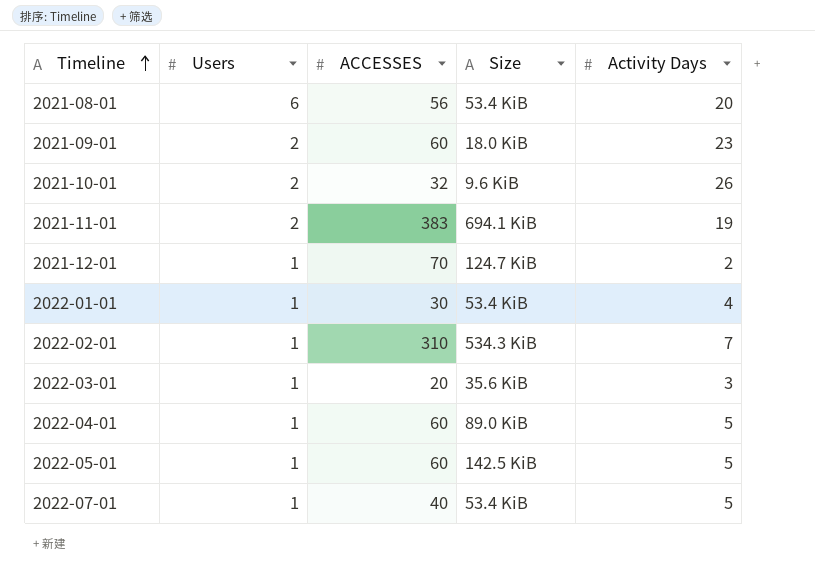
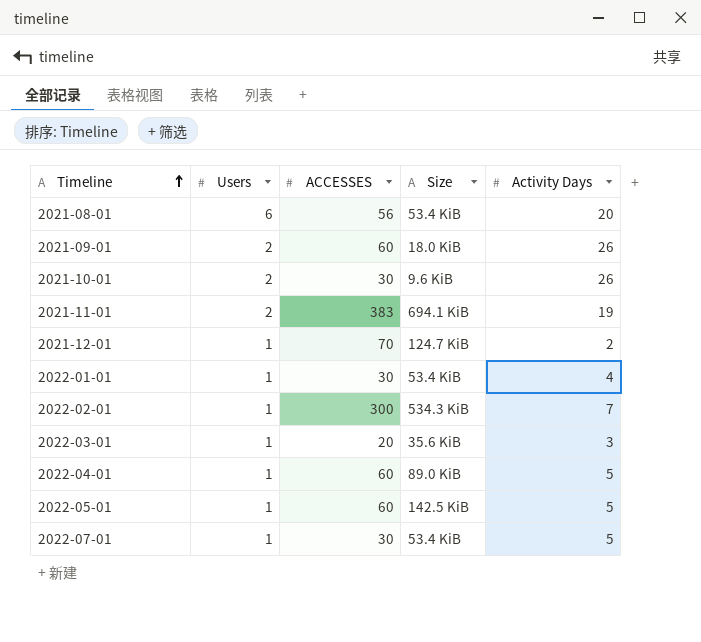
2021-09-01 | Activity Days: 23 -> 26
2021-10-01 | ACCESSES: 32 -> 30
2022-02-01 | ACCESSES: 310 -> 300
2022-07-01 | ACCESSES: 40 -> 30

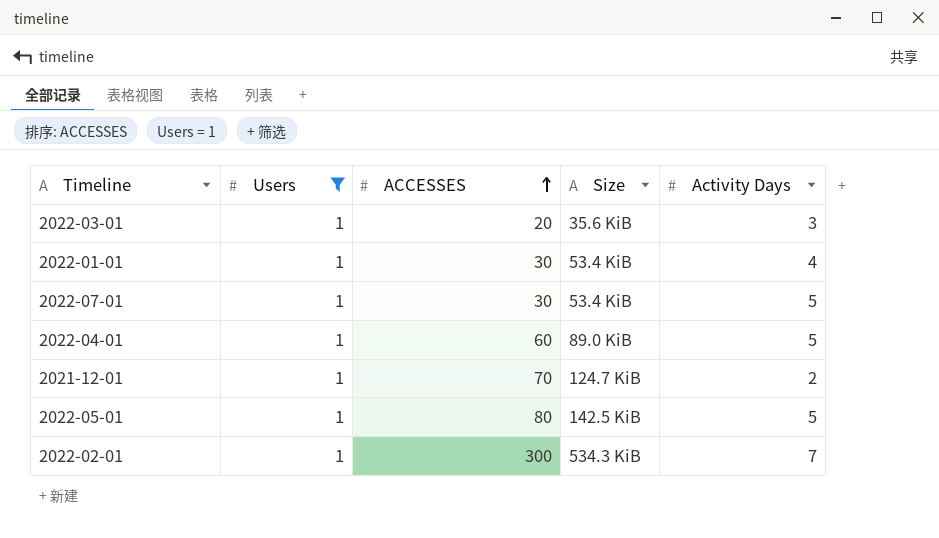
filter: none -> Users = 1
row order: Timeline ascending -> ACCESSES ascending
2022-05-01 | ACCESSES: 60 -> 80

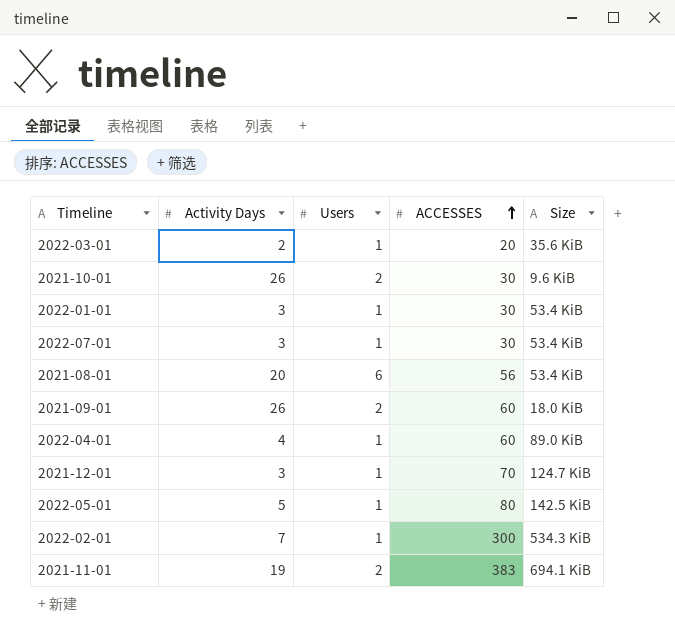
filter: Users = 1 -> none
column Activity Days | position: 5 -> 2
2022-03-01 | Activity Days: 3 -> 2
2022-01-01 | Activity Days: 4 -> 3
2022-07-01 | Activity Days: 5 -> 3
2022-04-01 | Activity Days: 5 -> 4
2021-12-01 | Activity Days: 2 -> 3

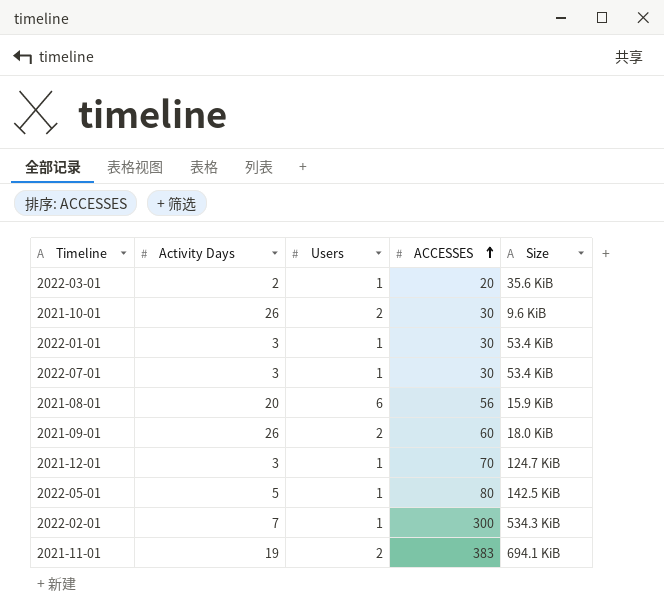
row 2022-04-01: 4 | 1 | 60 | 89.0 KiB -> none
2021-08-01 | Size: 53.4 KiB -> 15.9 KiB

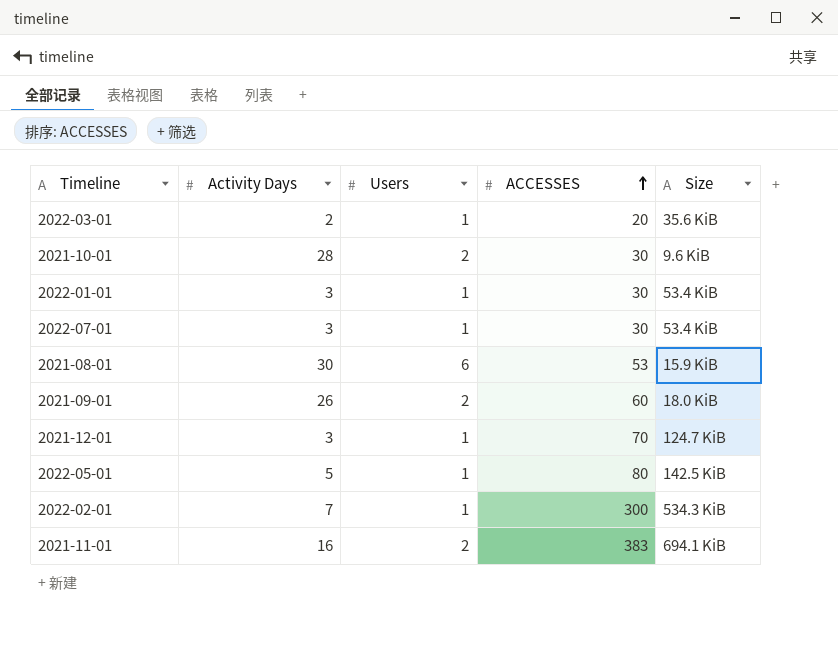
2021-10-01 | Activity Days: 26 -> 28
2021-08-01 | Activity Days: 20 -> 30
2021-08-01 | ACCESSES: 56 -> 53
2021-11-01 | Activity Days: 19 -> 16

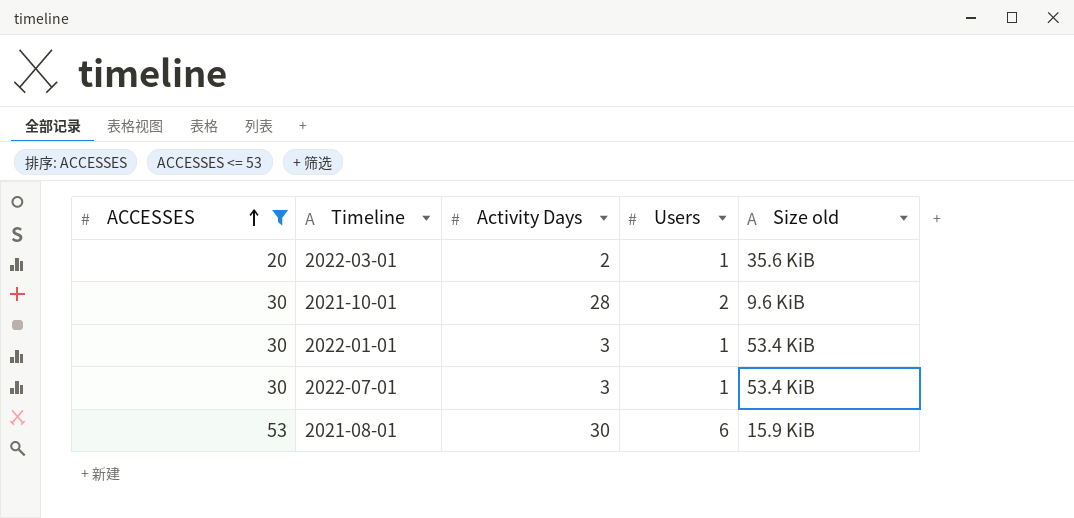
filter: none -> ACCESSES <= 53
column ACCESSES | position: 4 -> 1
column name: Size -> Size old

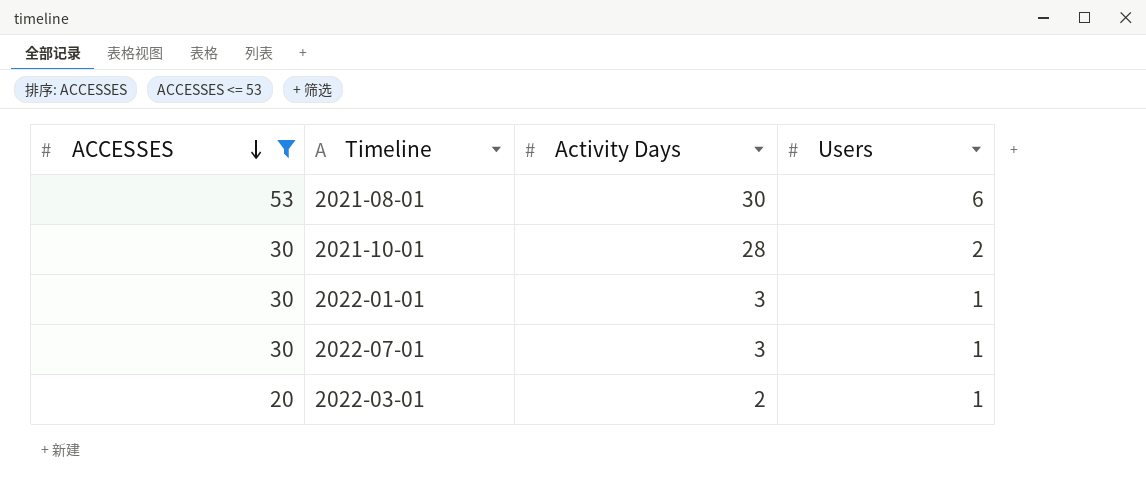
row order: ACCESSES ascending -> ACCESSES descending
column Size old | position: 5 -> none

